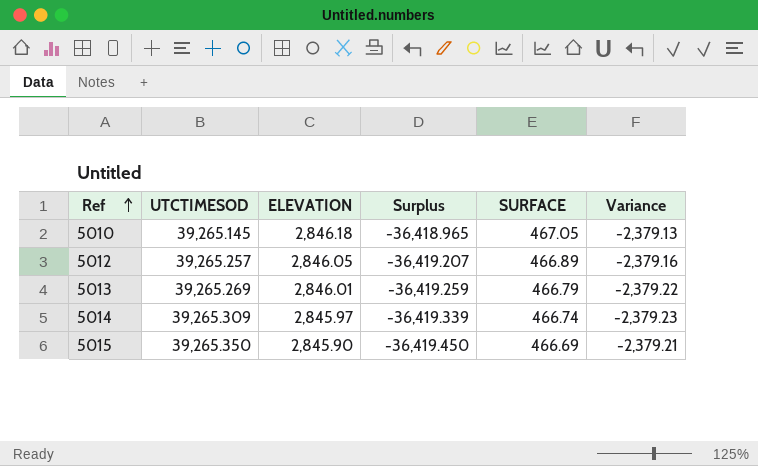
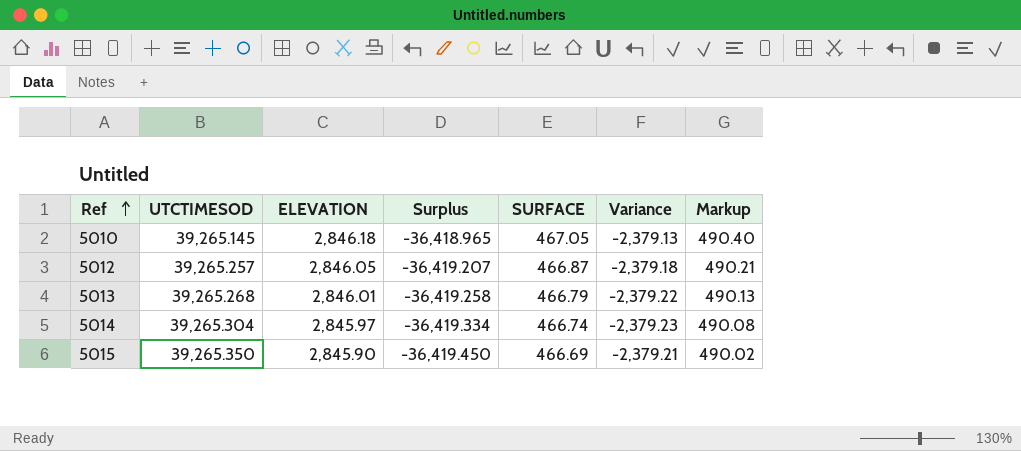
column Markup | formula: none -> [SURFACE] * 1.05
5012 | SURFACE: 466.89 -> 466.87
5012 | Variance: -2,379.16 -> -2,379.18
5013 | UTCTIMESOD: 39,265.269 -> 39,265.268
5013 | Surplus: -36,419.259 -> -36,419.258
5014 | UTCTIMESOD: 39,265.309 -> 39,265.304
5014 | Surplus: -36,419.339 -> -36,419.334

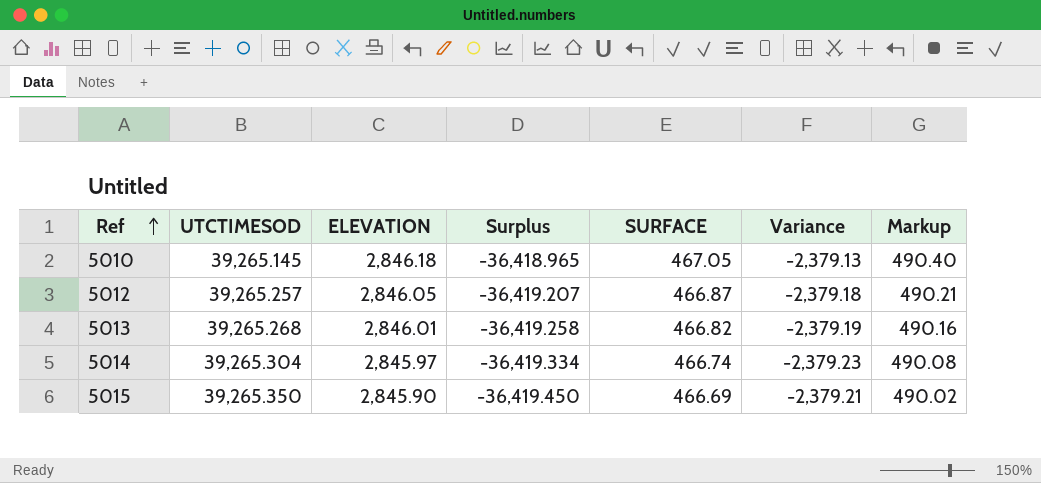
5013 | SURFACE: 466.79 -> 466.82
5013 | Variance: -2,379.22 -> -2,379.19
5013 | Markup: 490.13 -> 490.16

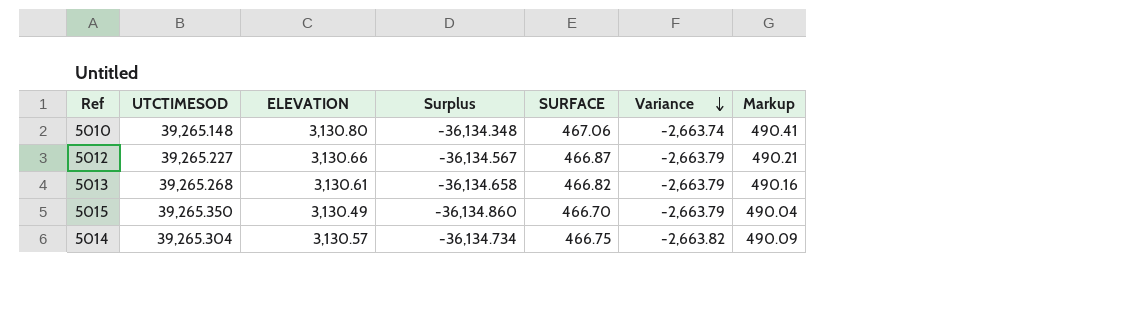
row order: Ref ascending -> Variance descending
5010 | UTCTIMESOD: 39,265.145 -> 39,265.148
5010 | ELEVATION: 2,846.18 -> 3,130.80
5010 | Surplus: -36,418.965 -> -36,134.348
5010 | SURFACE: 467.05 -> 467.06
5010 | Variance: -2,379.13 -> -2,663.74
5010 | Markup: 490.40 -> 490.41
5012 | UTCTIMESOD: 39,265.257 -> 39,265.227
5012 | ELEVATION: 2,846.05 -> 3,130.66
5012 | Surplus: -36,419.207 -> -36,134.567
5012 | Variance: -2,379.18 -> -2,663.79
5013 | ELEVATION: 2,846.01 -> 3,130.61
5013 | Surplus: -36,419.258 -> -36,134.658
5013 | Variance: -2,379.19 -> -2,663.79
5015 | ELEVATION: 2,845.90 -> 3,130.49
5015 | Surplus: -36,419.450 -> -36,134.860
5015 | SURFACE: 466.69 -> 466.70
5015 | Variance: -2,379.21 -> -2,663.79
5015 | Markup: 490.02 -> 490.04
5014 | ELEVATION: 2,845.97 -> 3,130.57
5014 | Surplus: -36,419.334 -> -36,134.734
5014 | SURFACE: 466.74 -> 466.75
5014 | Variance: -2,379.23 -> -2,663.82
5014 | Markup: 490.08 -> 490.09

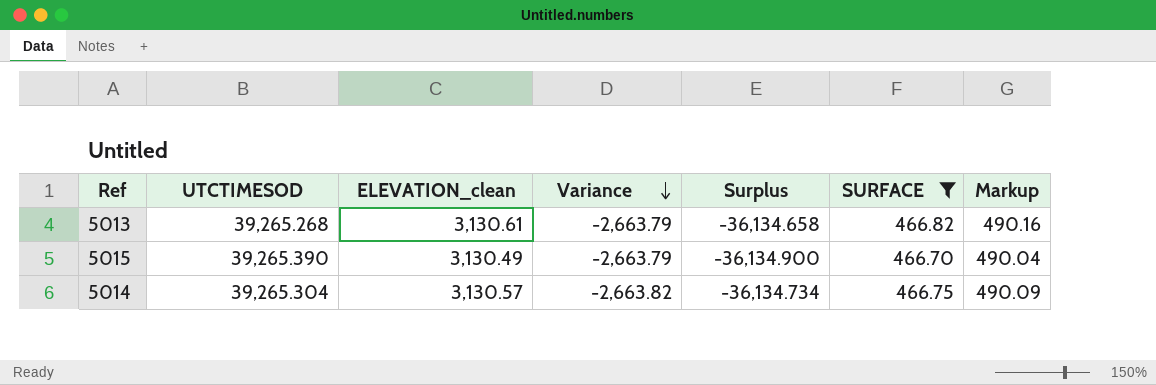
filter: none -> SURFACE <= 466.82
column name: ELEVATION -> ELEVATION_clean
column Variance | position: 6 -> 4
5015 | UTCTIMESOD: 39,265.350 -> 39,265.390
5015 | Surplus: -36,134.860 -> -36,134.900

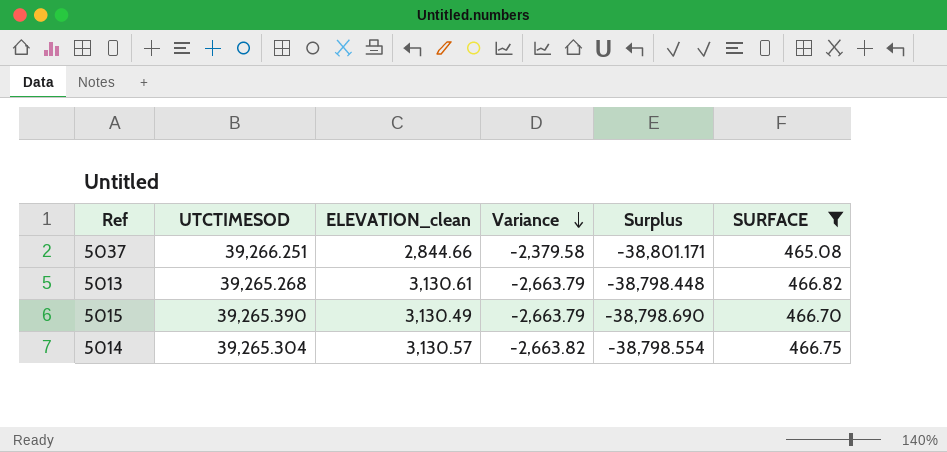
column Markup | formula: [SURFACE] * 1.05 -> none
column Surplus | formula: [ELEVATION_clean] - [UTCTIMESOD] -> [SURFACE] - [UTCTIMESOD]
row 5037: none -> 39,266.251 | 2,844.66 | -2,379.58 | -38,801.171 | 465.08

